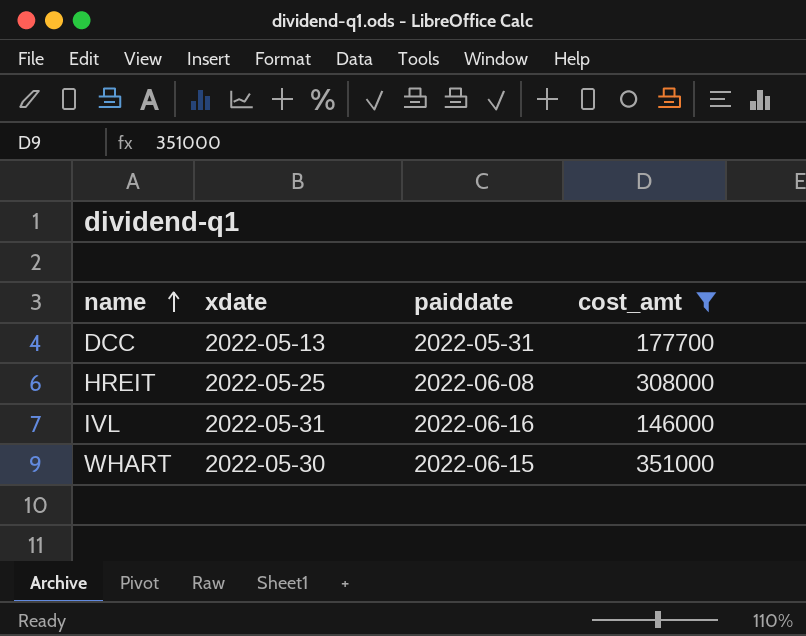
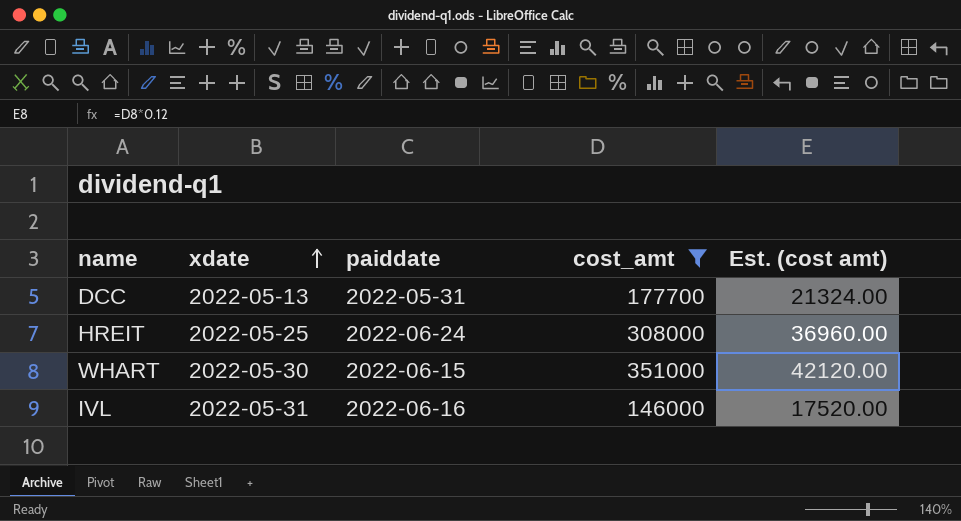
row order: name ascending -> xdate ascending
column Est. (cost amt) | formula: none -> [cost_amt] * 0.12
HREIT | paiddate: 2022-06-08 -> 2022-06-24

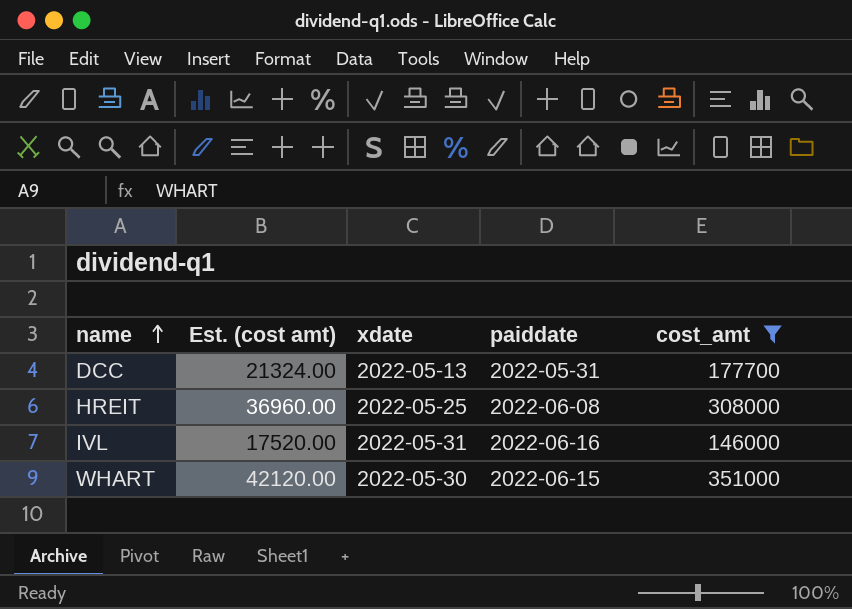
row order: xdate ascending -> name ascending
column Est. (cost amt) | position: 5 -> 2
HREIT | paiddate: 2022-06-24 -> 2022-06-08

